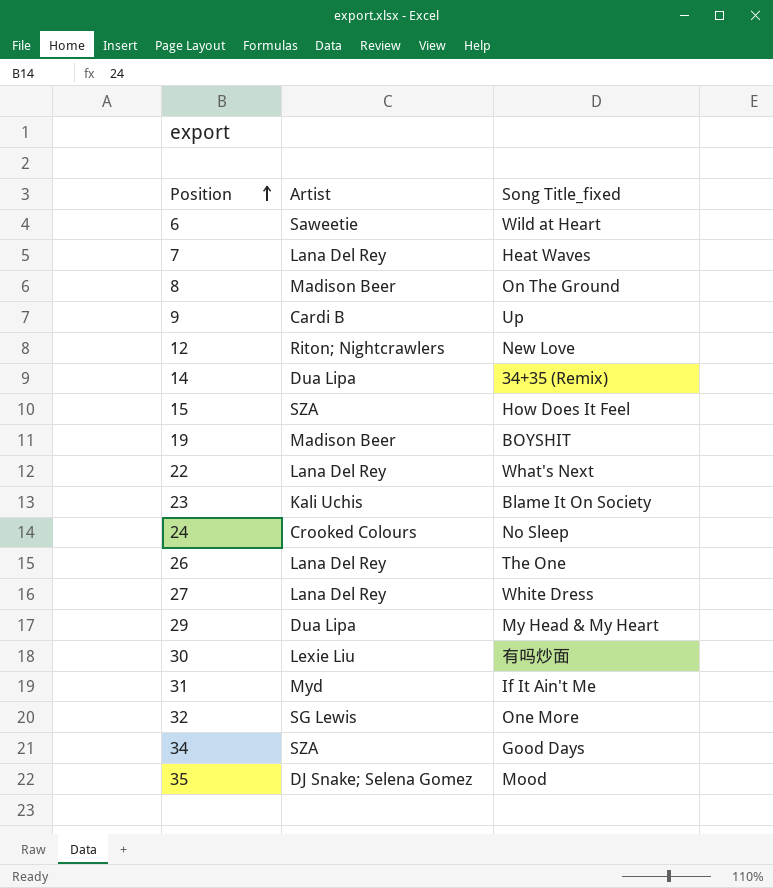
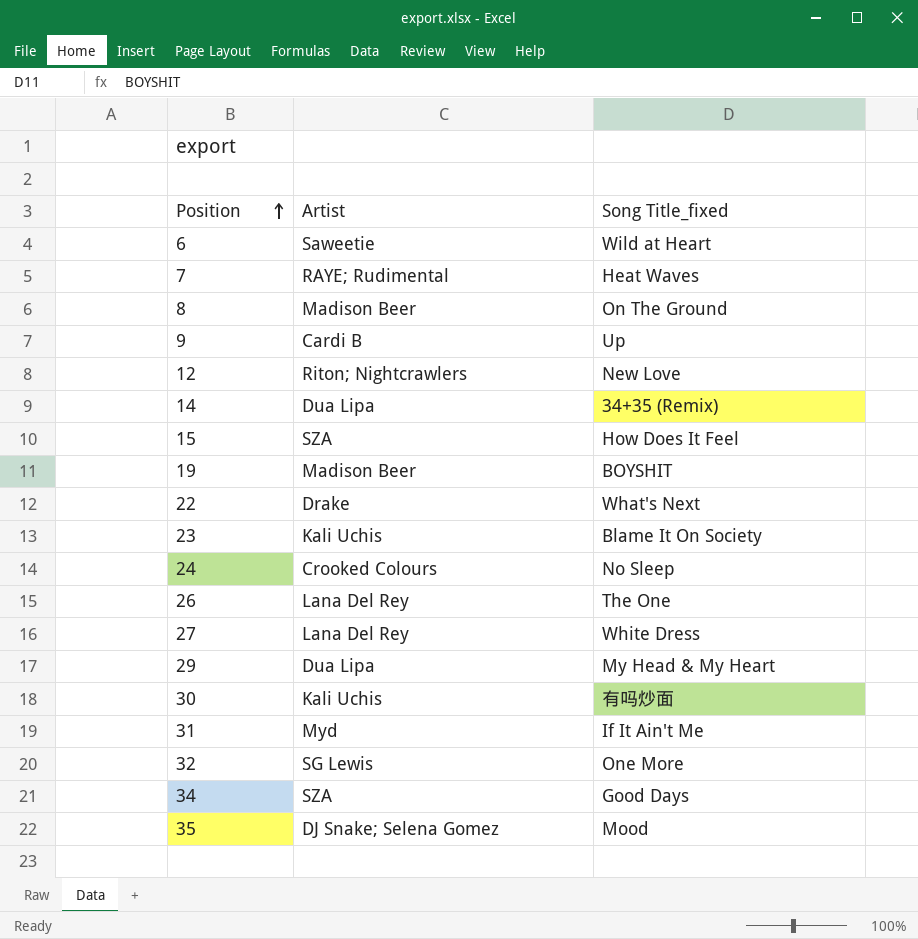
7 | Artist: Lana Del Rey -> RAYE; Rudimental
22 | Artist: Lana Del Rey -> Drake
30 | Artist: Lexie Liu -> Kali Uchis

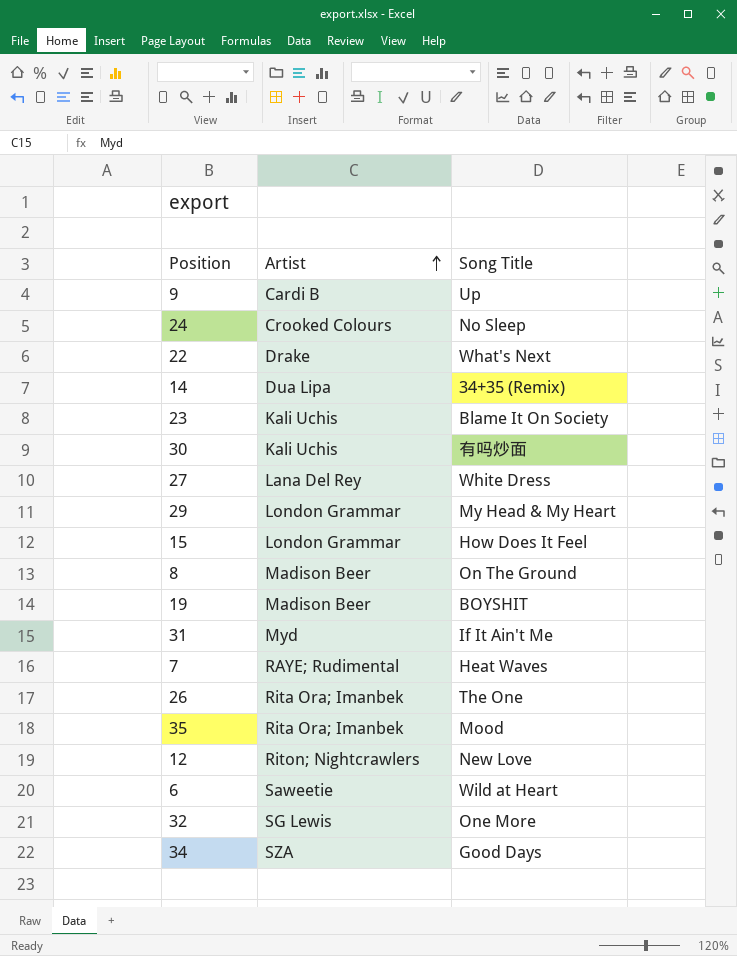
row order: Position ascending -> Artist ascending
column name: Song Title_fixed -> Song Title
29 | Artist: Dua Lipa -> London Grammar
15 | Artist: SZA -> London Grammar
26 | Artist: Lana Del Rey -> Rita Ora; Imanbek
35 | Artist: DJ Snake; Selena Gomez -> Rita Ora; Imanbek

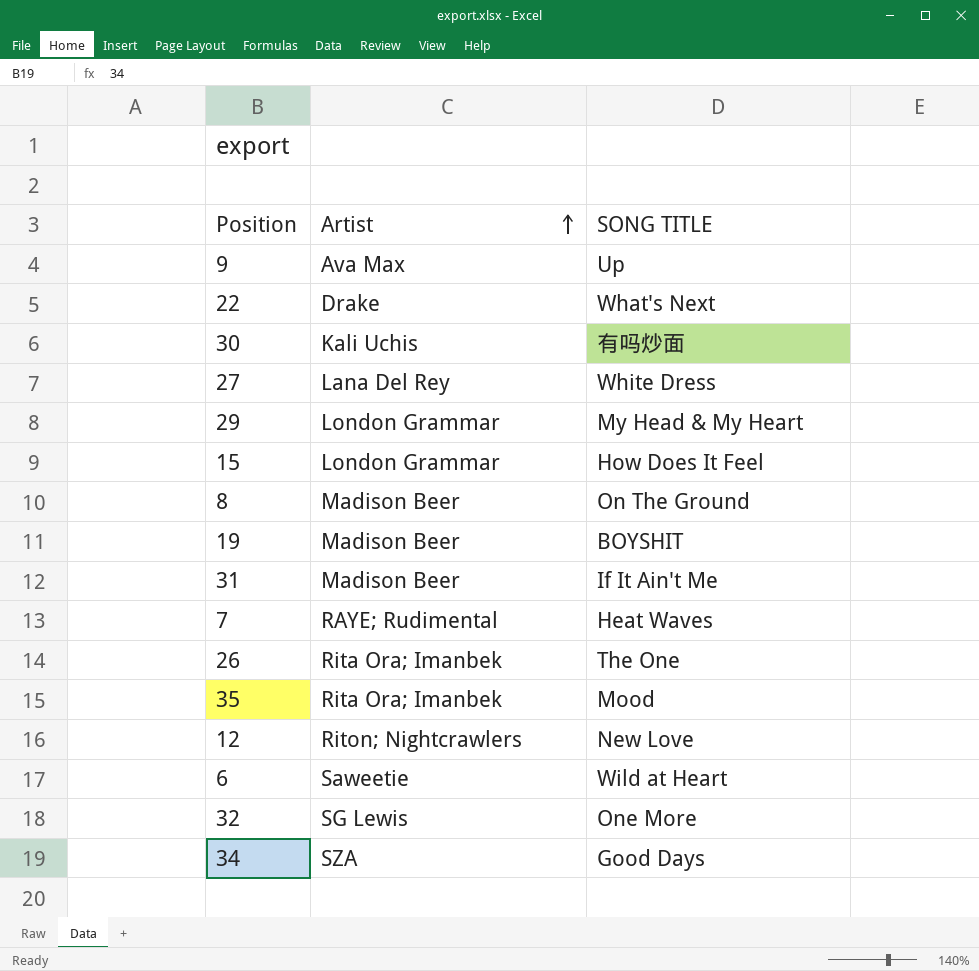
column name: Song Title -> SONG TITLE
row 24: Crooked Colours | No Sleep -> none
row 14: Dua Lipa | 34+35 (Remix) -> none
row 23: Kali Uchis | Blame It On Society -> none
9 | Artist: Cardi B -> Ava Max
31 | Artist: Myd -> Madison Beer

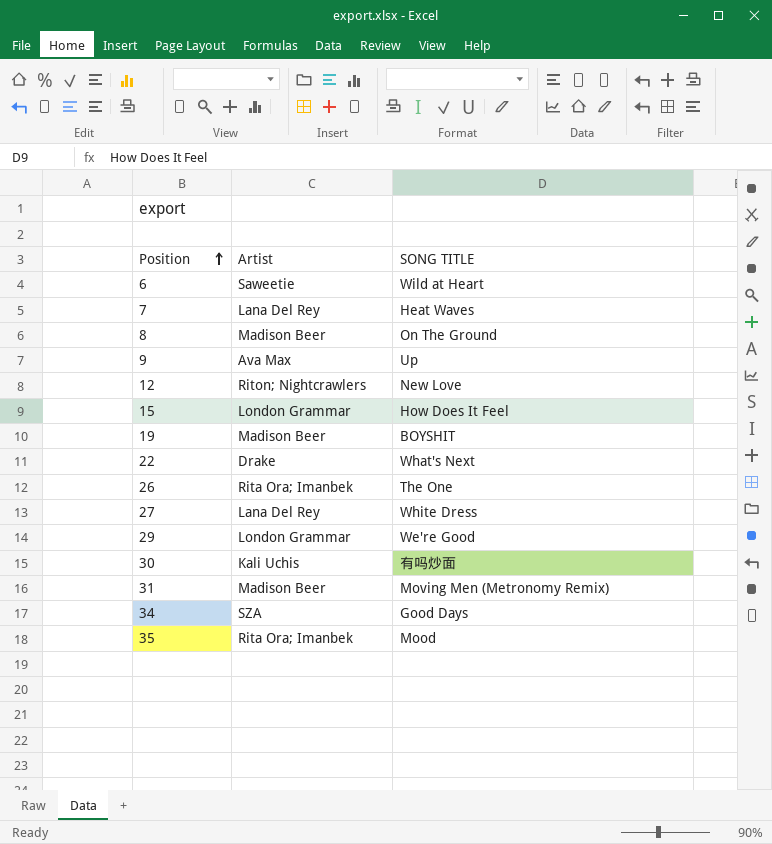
row order: Artist ascending -> Position ascending
row 32: SG Lewis | One More -> none
7 | Artist: RAYE; Rudimental -> Lana Del Rey
29 | SONG TITLE: My Head & My Heart -> We're Good
31 | SONG TITLE: If It Ain't Me -> Moving Men (Metronomy Remix)

